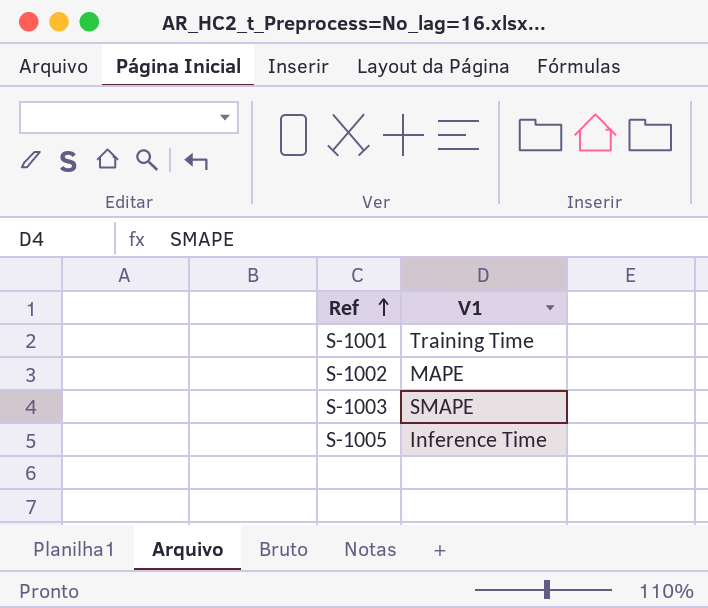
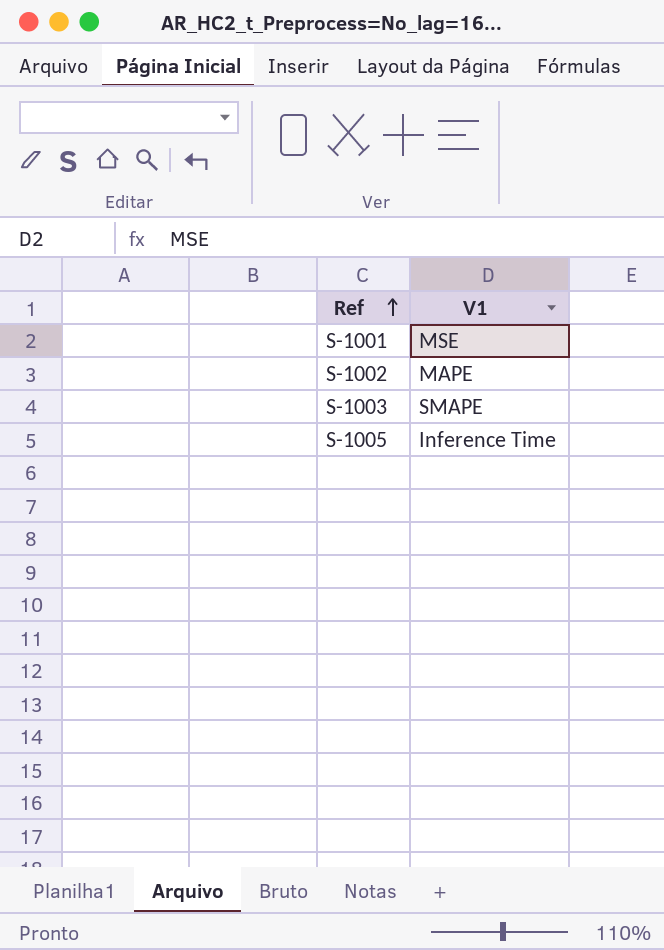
S-1001 | V1: Training Time -> MSE

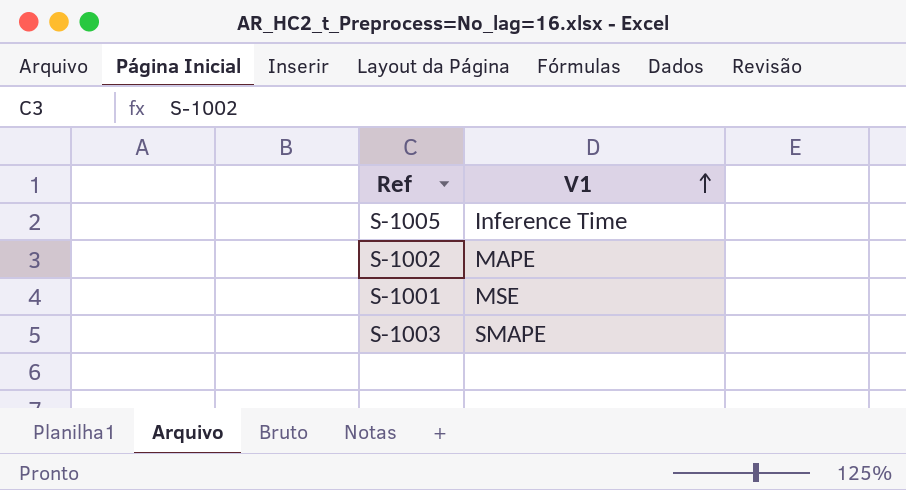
row order: Ref ascending -> V1 ascending

